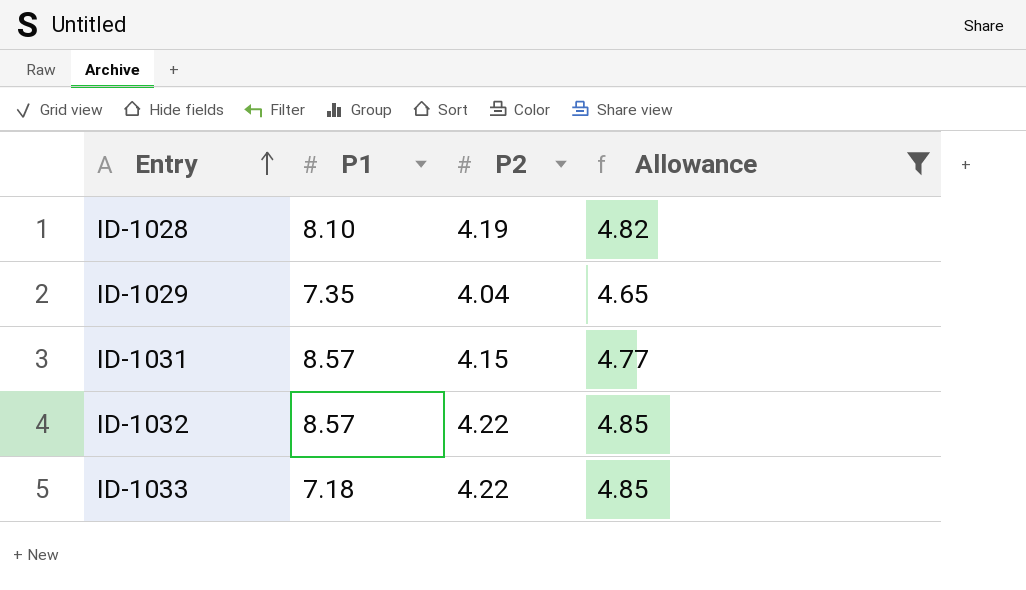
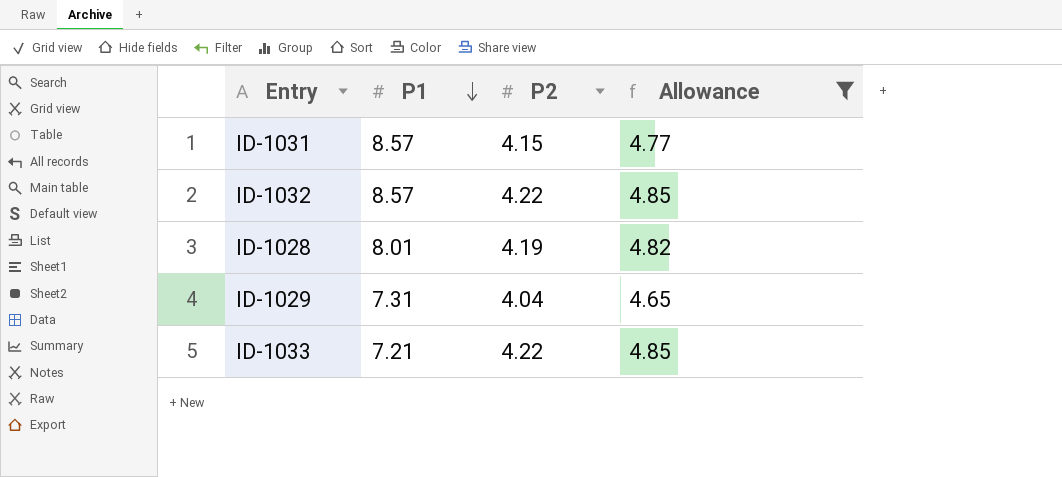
row order: Entry ascending -> P1 descending
ID-1028 | P1: 8.10 -> 8.01
ID-1029 | P1: 7.35 -> 7.31
ID-1033 | P1: 7.18 -> 7.21

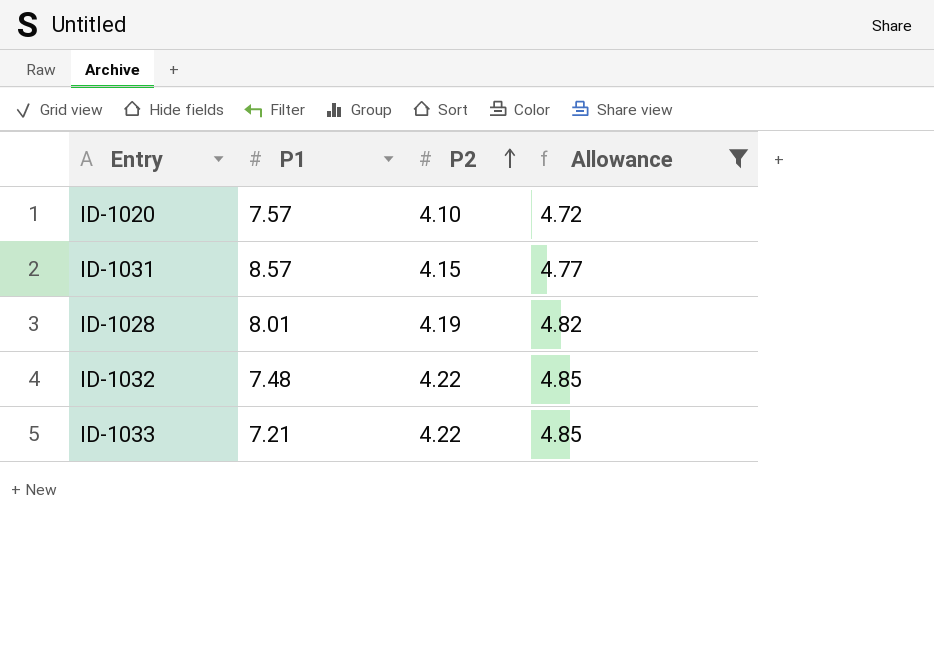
row order: P1 descending -> P2 ascending
row ID-1029: 7.31 | 4.04 | 4.65 -> none
row ID-1020: none -> 7.57 | 4.10 | 4.72
ID-1032 | P1: 8.57 -> 7.48

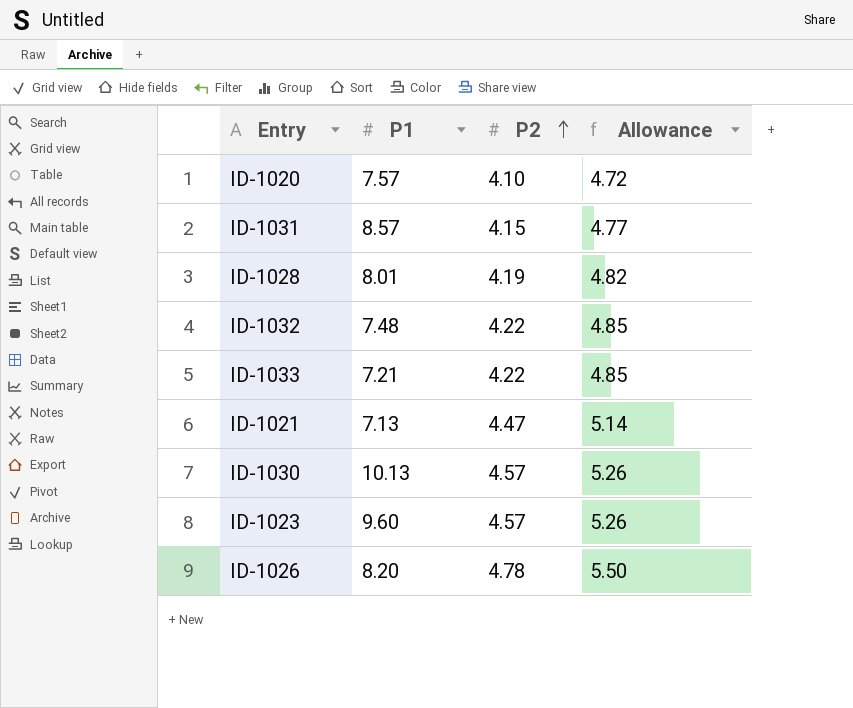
filter: Allowance <= 4.85 -> none

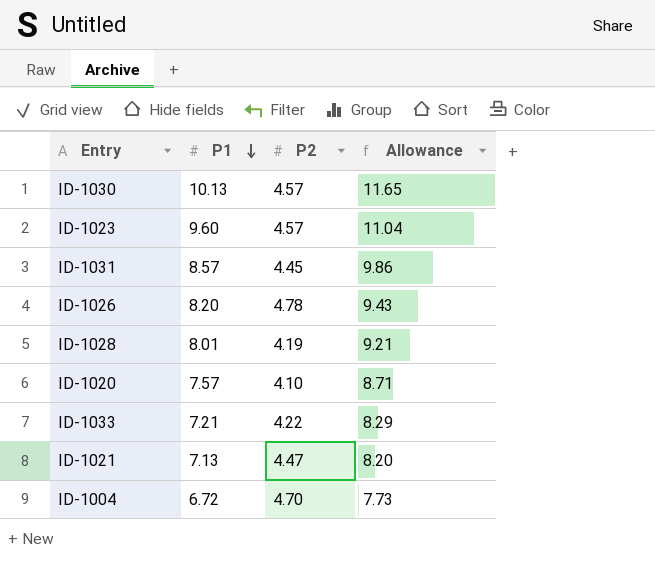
row order: P2 ascending -> P1 descending
column Allowance | formula: [P2] * 1.15 -> [P1] * 1.15
row ID-1032: 7.48 | 4.22 | 4.85 -> none
ID-1031 | P2: 4.15 -> 4.45
row ID-1004: none -> 6.72 | 4.70 | 7.73

